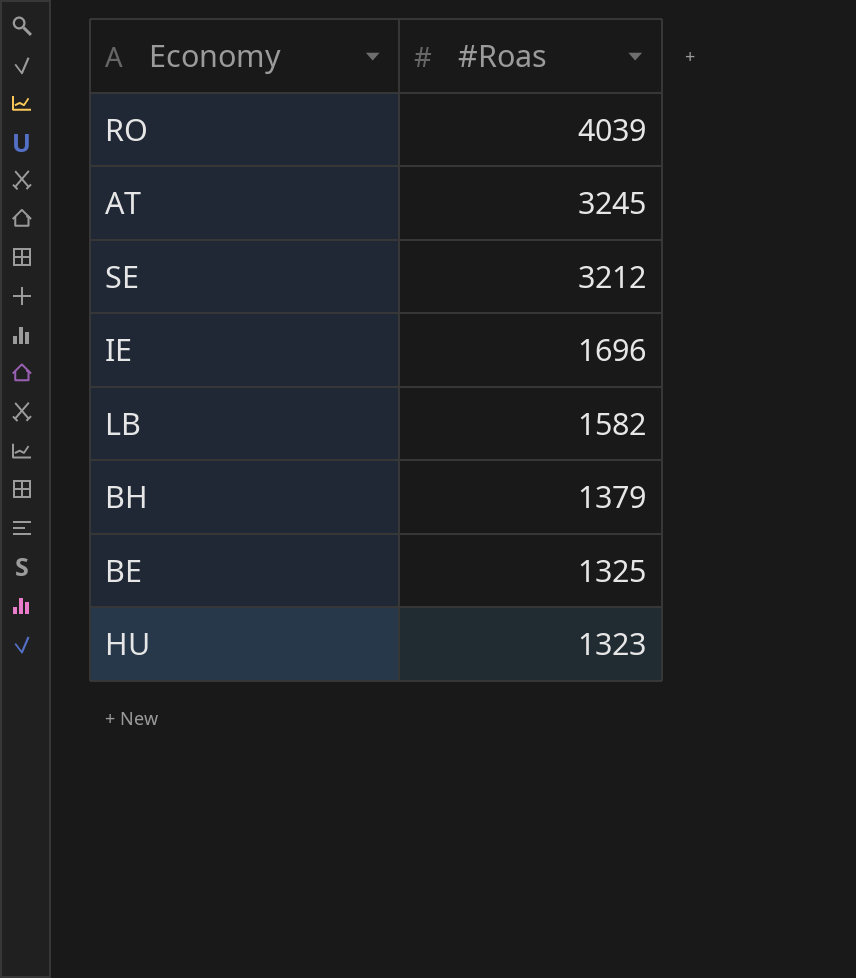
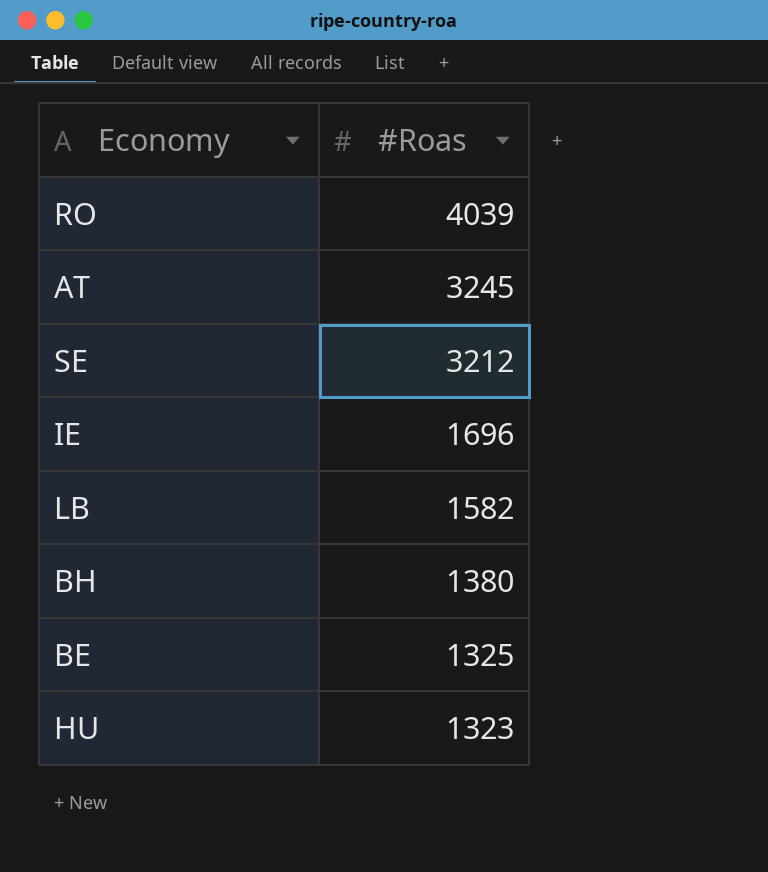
BH | #Roas: 1379 -> 1380

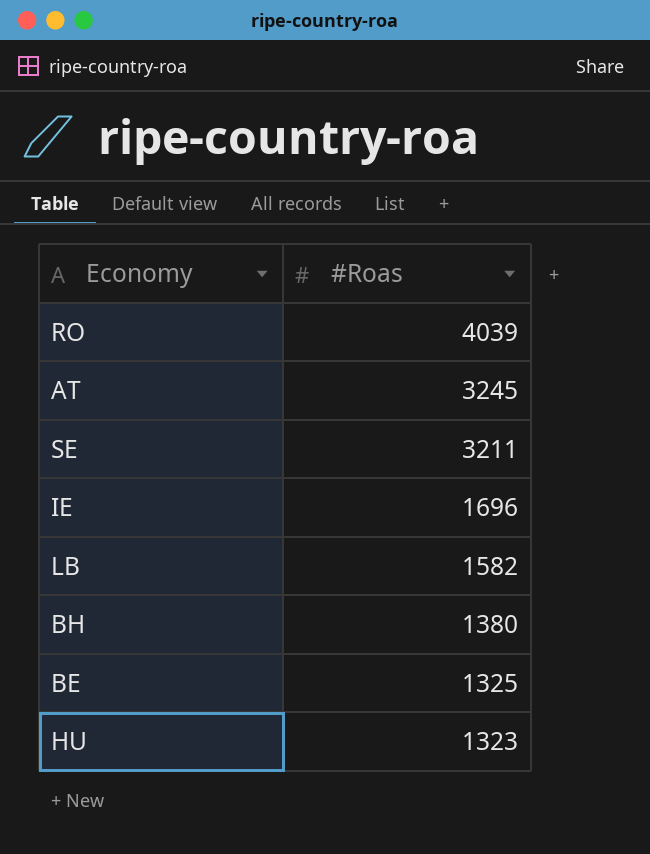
SE | #Roas: 3212 -> 3211

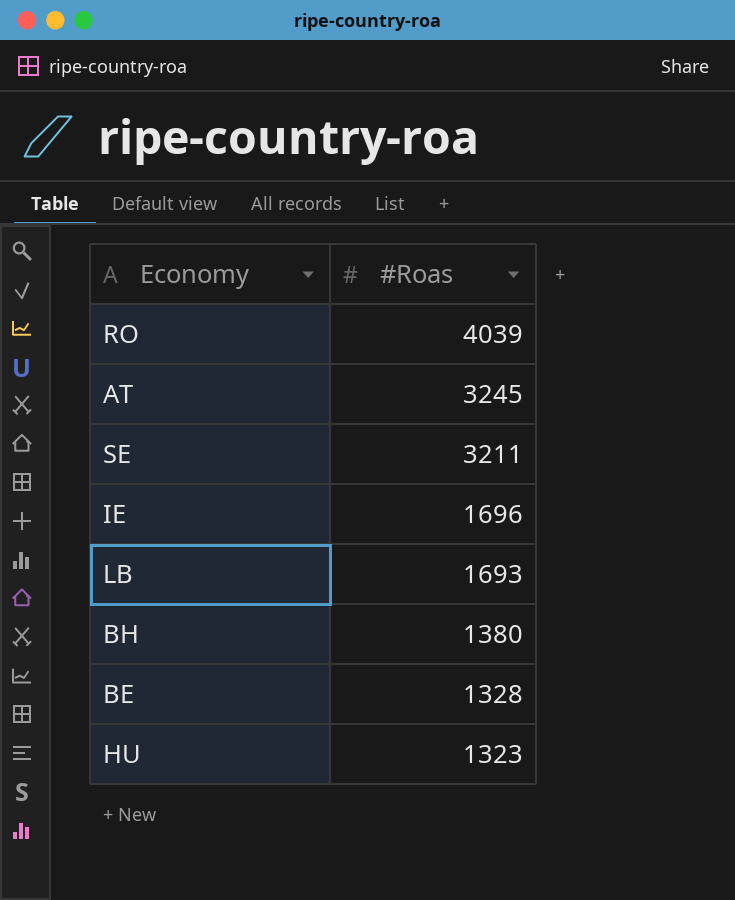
LB | #Roas: 1582 -> 1693
BE | #Roas: 1325 -> 1328

